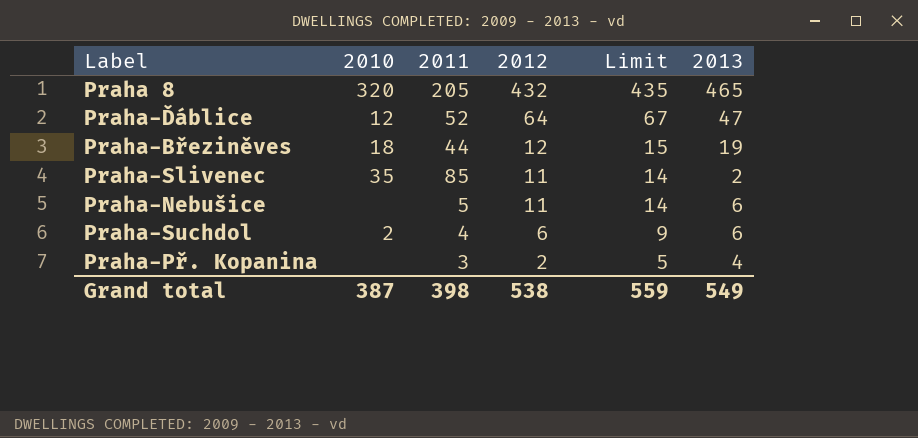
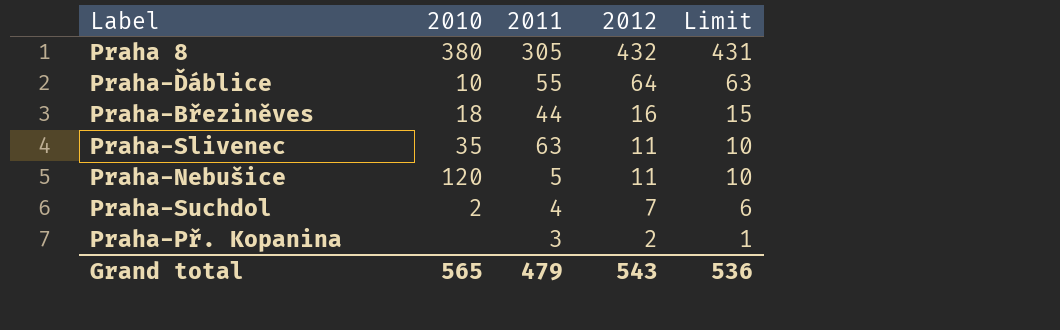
column 2013 | position: 6 -> none
column Limit | formula: [2012] + 3 -> [2012] - 1
Praha 8 | 2010: 320 -> 380
Praha 8 | 2011: 205 -> 305
Praha-Ďáblice | 2010: 12 -> 10
Praha-Ďáblice | 2011: 52 -> 55
Praha-Březiněves | 2012: 12 -> 16
Praha-Slivenec | 2011: 85 -> 63
Praha-Nebušice | 2010: none -> 120
Praha-Suchdol | 2012: 6 -> 7
Grand total | 2010: 387 -> 565
Grand total | 2011: 398 -> 479
Grand total | 2012: 538 -> 543
Grand total | Limit: 559 -> 536

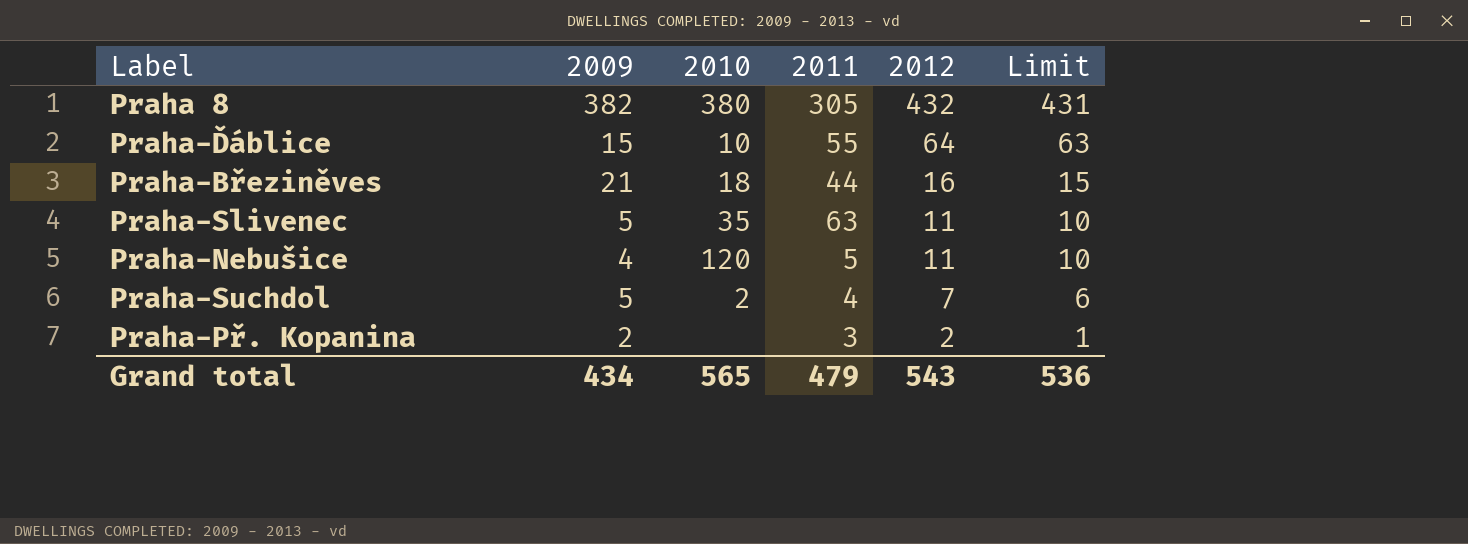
column 2009 | position: none -> 2

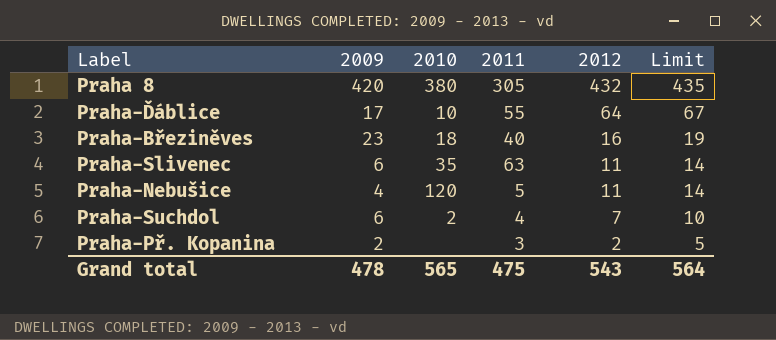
column Limit | formula: [2012] - 1 -> [2012] + 3
Praha 8 | 2009: 382 -> 420
Praha-Ďáblice | 2009: 15 -> 17
Praha-Březiněves | 2009: 21 -> 23
Praha-Březiněves | 2011: 44 -> 40
Praha-Slivenec | 2009: 5 -> 6
Praha-Suchdol | 2009: 5 -> 6
Grand total | 2009: 434 -> 478
Grand total | 2011: 479 -> 475
Grand total | Limit: 536 -> 564

